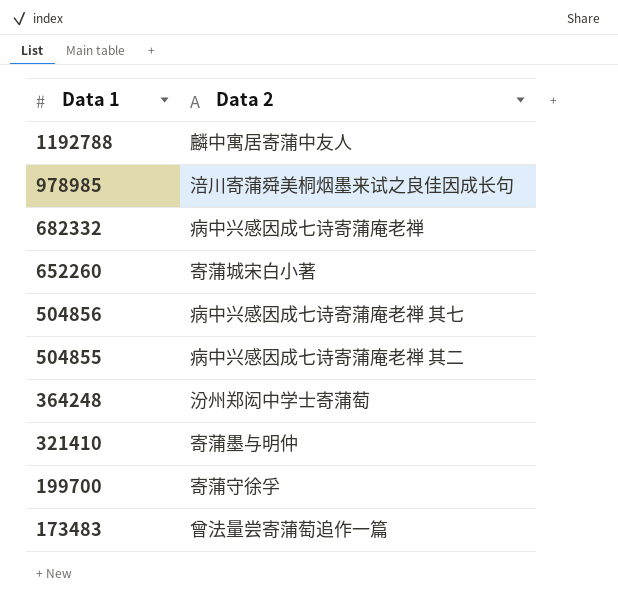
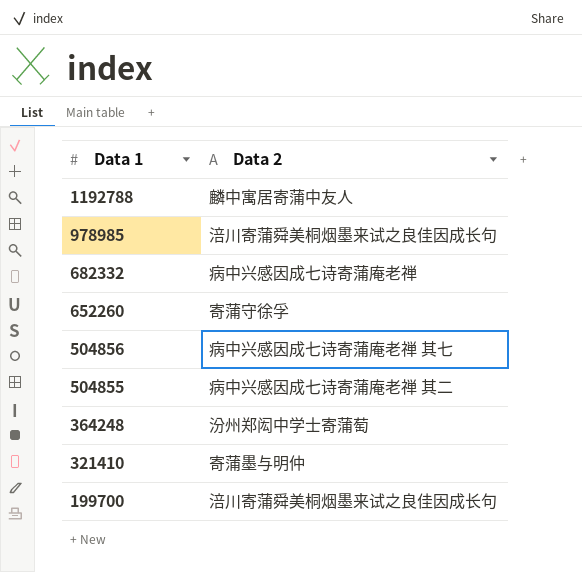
row 173483: 曾法量尝寄蒲萄追作一篇 -> none
652260 | Data 2: 寄蒲城宋白小著 -> 寄蒲守徐孚
199700 | Data 2: 寄蒲守徐孚 -> 涪川寄蒲舜美桐烟墨来试之良佳因成长句

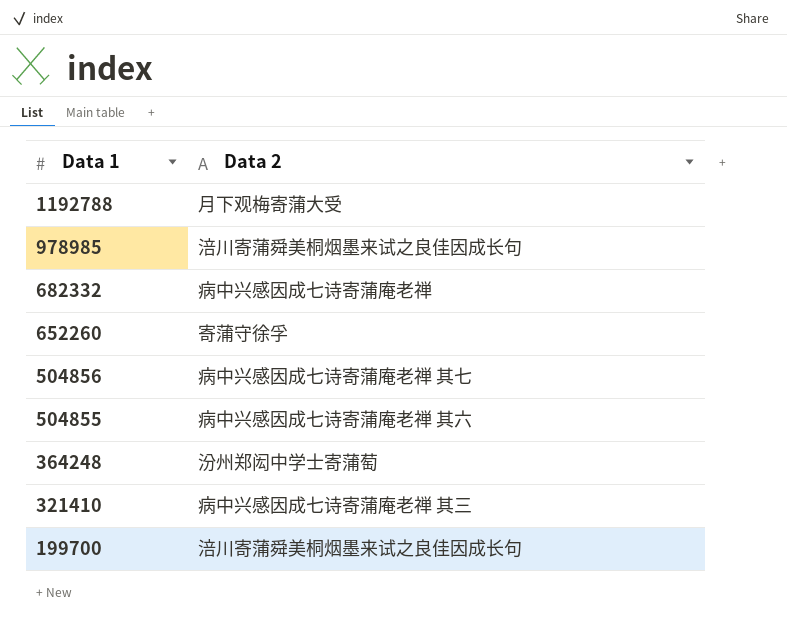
1192788 | Data 2: 麟中寓居寄蒲中友人 -> 月下观梅寄蒲大受
504855 | Data 2: 病中兴感因成七诗寄蒲庵老禅 其二 -> 病中兴感因成七诗寄蒲庵老禅 其六
321410 | Data 2: 寄蒲墨与明仲 -> 病中兴感因成七诗寄蒲庵老禅 其三

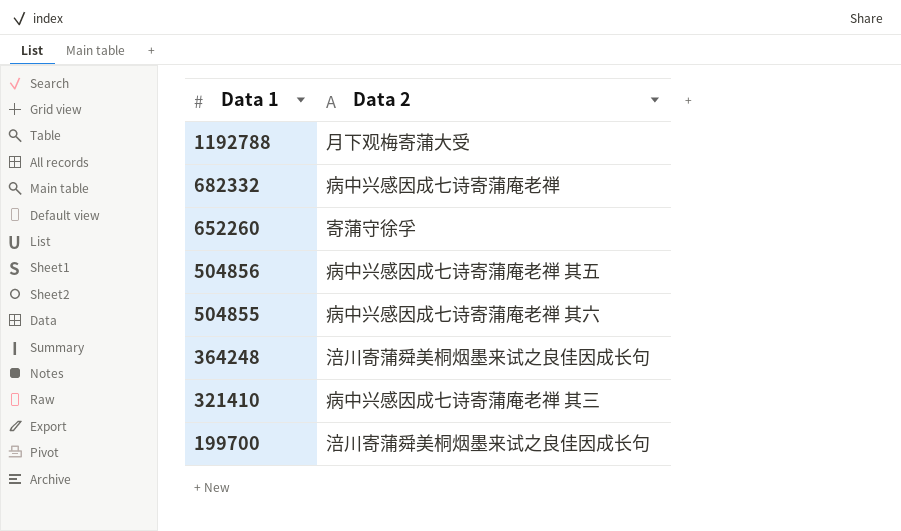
row 978985: 涪川寄蒲舜美桐烟墨来试之良佳因成长句 -> none
504856 | Data 2: 病中兴感因成七诗寄蒲庵老禅 其七 -> 病中兴感因成七诗寄蒲庵老禅 其五
364248 | Data 2: 汾州郑闳中学士寄蒲萄 -> 涪川寄蒲舜美桐烟墨来试之良佳因成长句

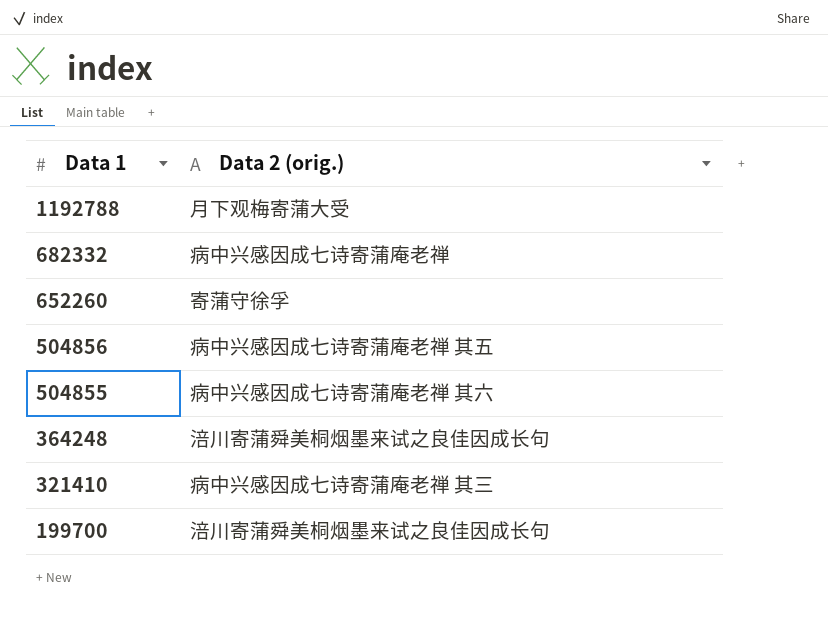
column name: Data 2 -> Data 2 (orig.)

